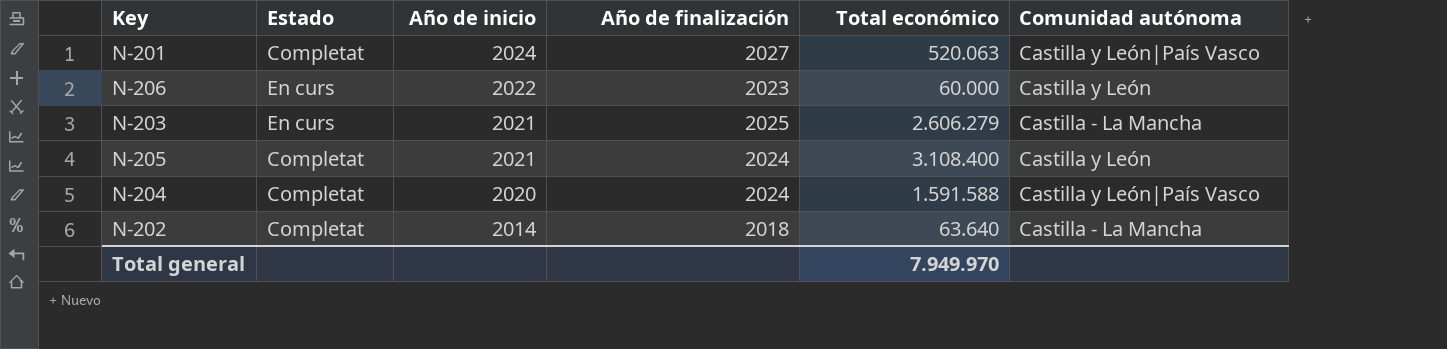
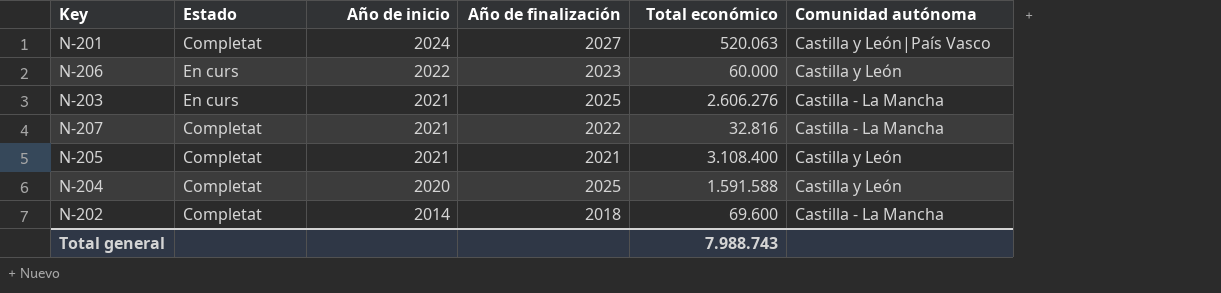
N-203 | Total económico: 2.606.279 -> 2.606.276
row N-207: none -> Completat | 2021 | 2022 | 32.816 | Castilla - La Mancha
N-205 | Año de finalización: 2024 -> 2021
N-204 | Año de finalización: 2024 -> 2025
N-204 | Comunidad autónoma: Castilla y León|País Vasco -> Castilla y León
N-202 | Total económico: 63.640 -> 69.600
Total general | Total económico: 7.949.970 -> 7.988.743

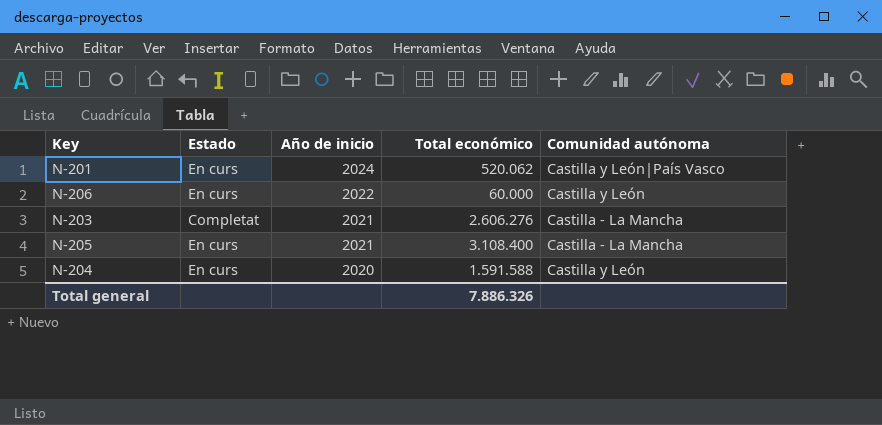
column Año de finalización | position: 4 -> none
row N-207: Completat | 2021 | 2022 | 32.816 | Castilla - La Mancha -> none
row N-202: Completat | 2014 | 2018 | 69.600 | Castilla - La Mancha -> none
N-201 | Estado: Completat -> En curs
N-201 | Total económico: 520.063 -> 520.062
N-203 | Estado: En curs -> Completat
N-205 | Estado: Completat -> En curs
N-205 | Comunidad autónoma: Castilla y León -> Castilla - La Mancha
N-204 | Estado: Completat -> En curs
Total general | Total económico: 7.988.743 -> 7.886.326

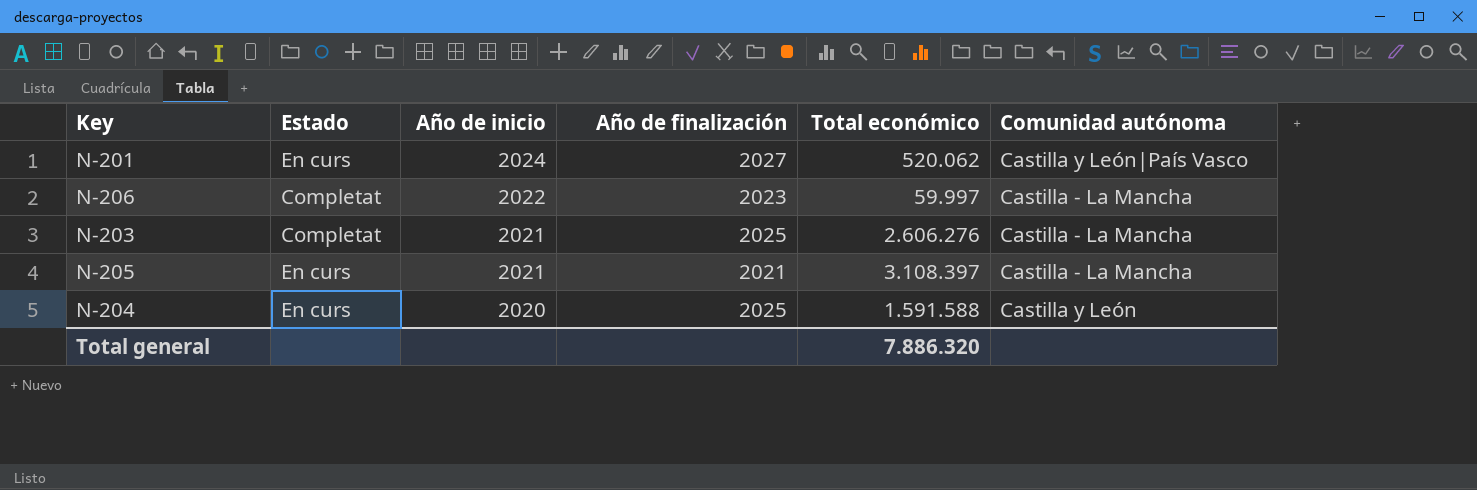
column Año de finalización | position: none -> 4
N-206 | Estado: En curs -> Completat
N-206 | Total económico: 60.000 -> 59.997
N-206 | Comunidad autónoma: Castilla y León -> Castilla - La Mancha
N-205 | Total económico: 3.108.400 -> 3.108.397
Total general | Total económico: 7.886.326 -> 7.886.320

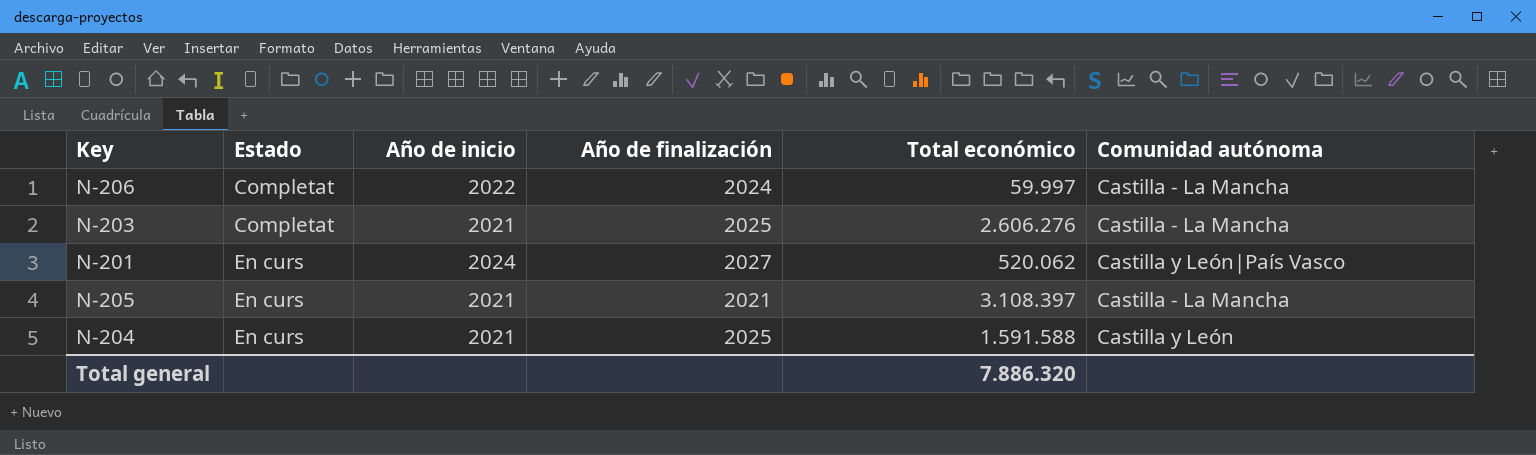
row order: Año de inicio descending -> Estado ascending
N-206 | Año de finalización: 2023 -> 2024
N-204 | Año de inicio: 2020 -> 2021

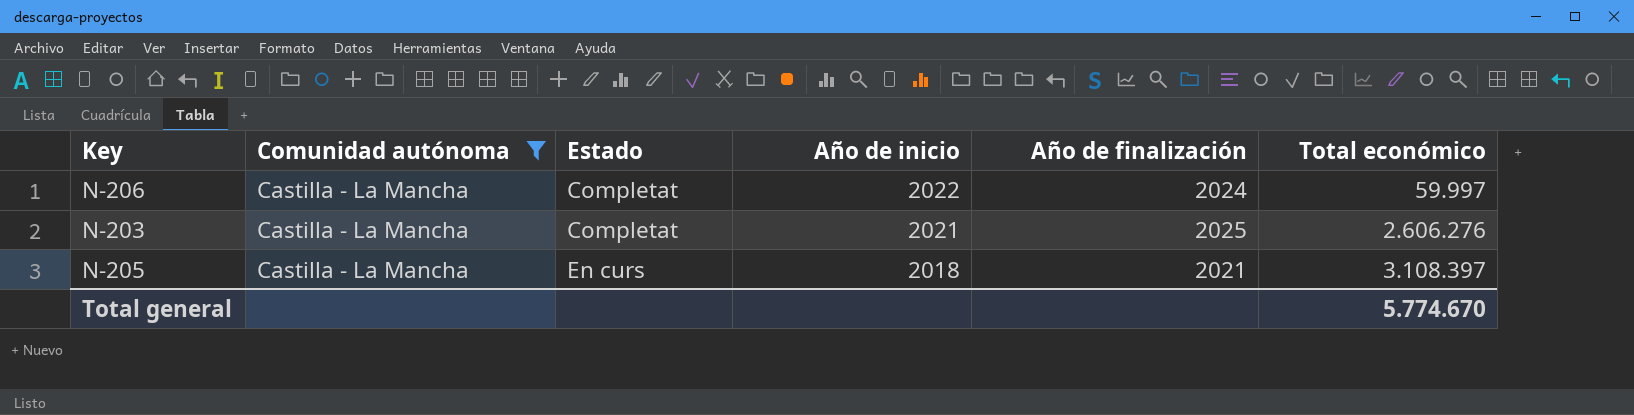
filter: none -> Comunidad autónoma = Castilla - La Mancha
column Comunidad autónoma | position: 6 -> 2
N-205 | Año de inicio: 2021 -> 2018
Total general | Total económico: 7.886.320 -> 5.774.670

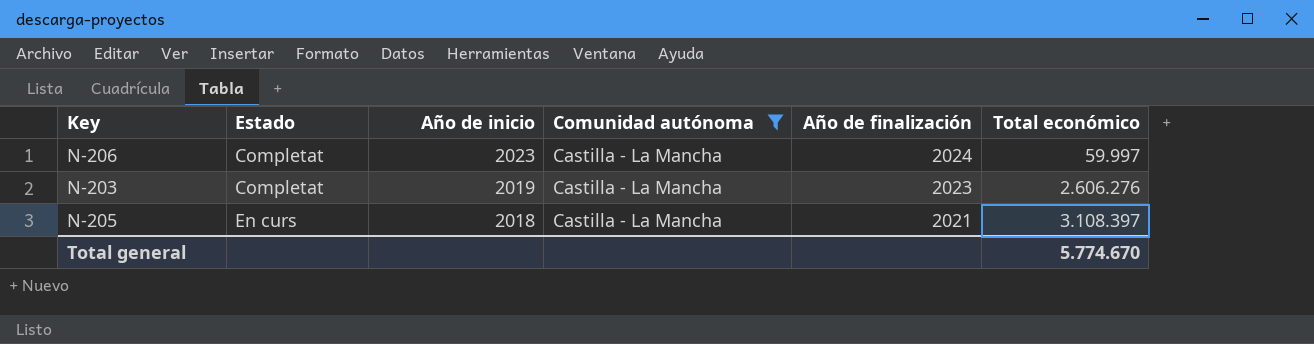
column Comunidad autónoma | position: 2 -> 4
N-206 | Año de inicio: 2022 -> 2023
N-203 | Año de inicio: 2021 -> 2019
N-203 | Año de finalización: 2025 -> 2023

